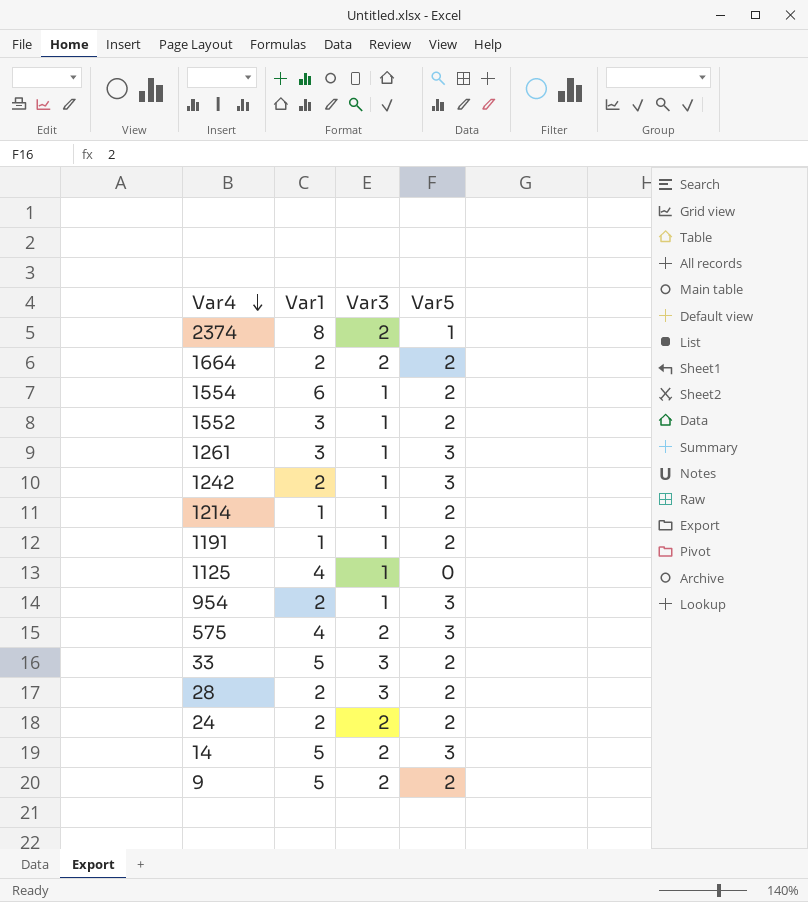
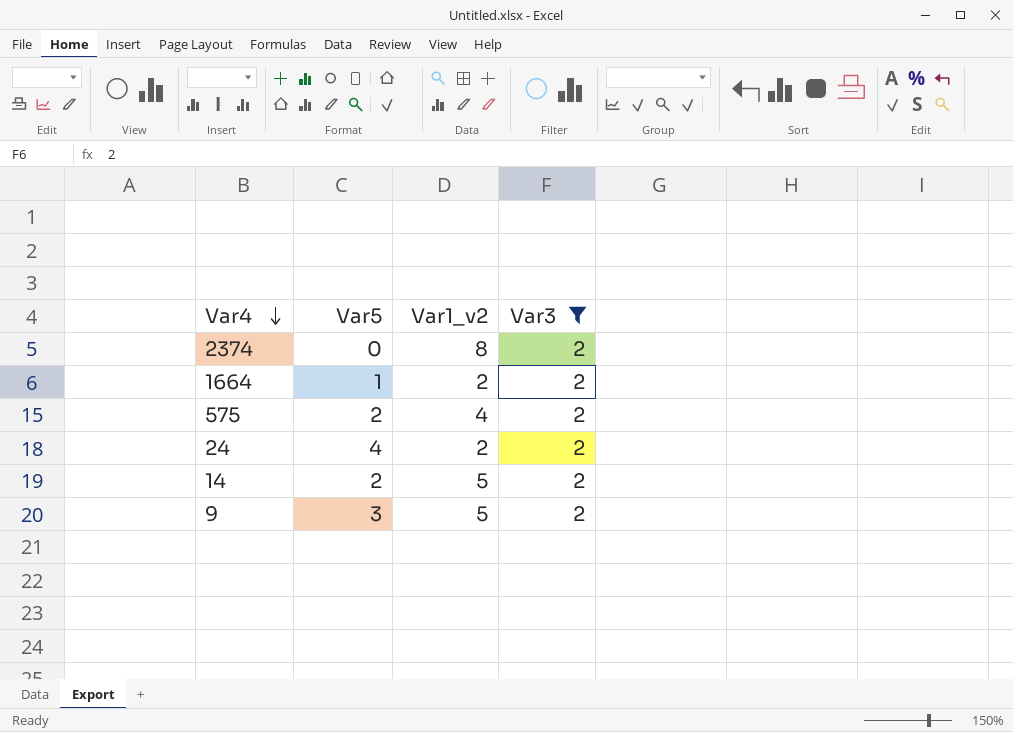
filter: none -> Var3 = 2
column Var5 | position: 4 -> 2
column name: Var1 -> Var1_v2
2374 | Var5: 1 -> 0
1664 | Var5: 2 -> 1
575 | Var5: 3 -> 2
24 | Var5: 2 -> 4
14 | Var5: 3 -> 2
9 | Var5: 2 -> 3

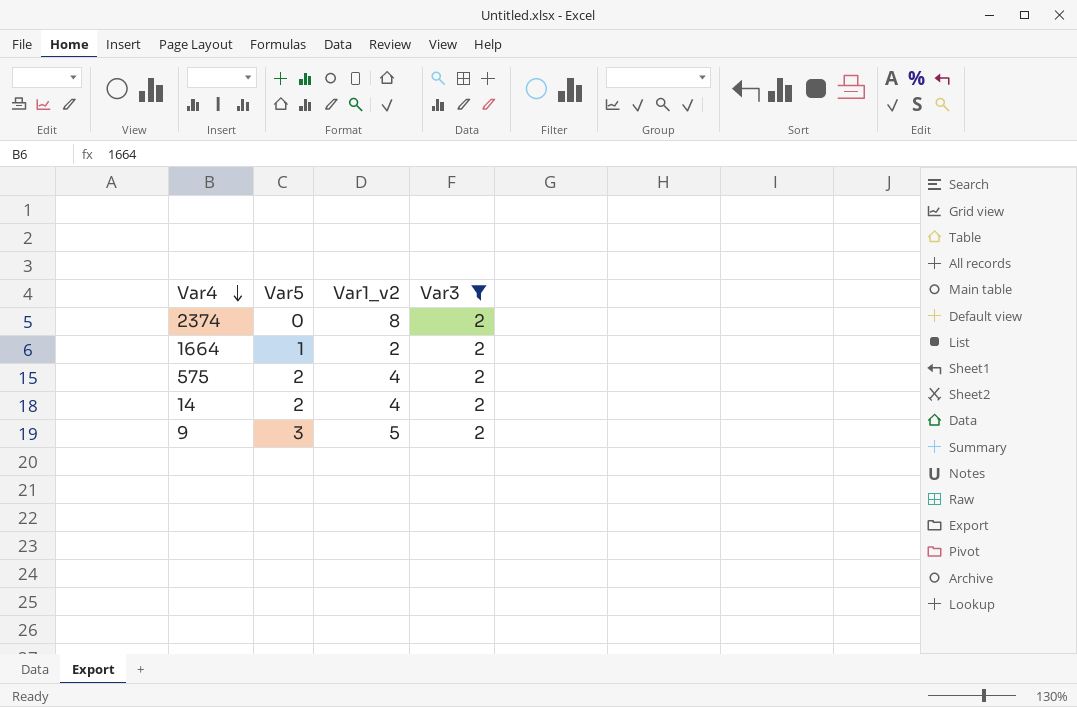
row 24: 4 | 2 | 2 -> none
14 | Var1_v2: 5 -> 4

